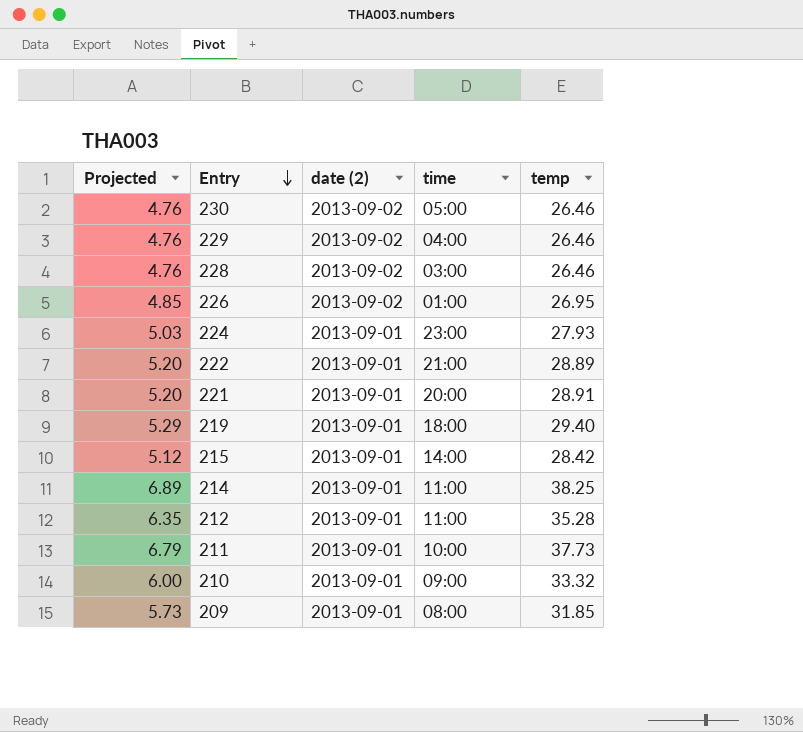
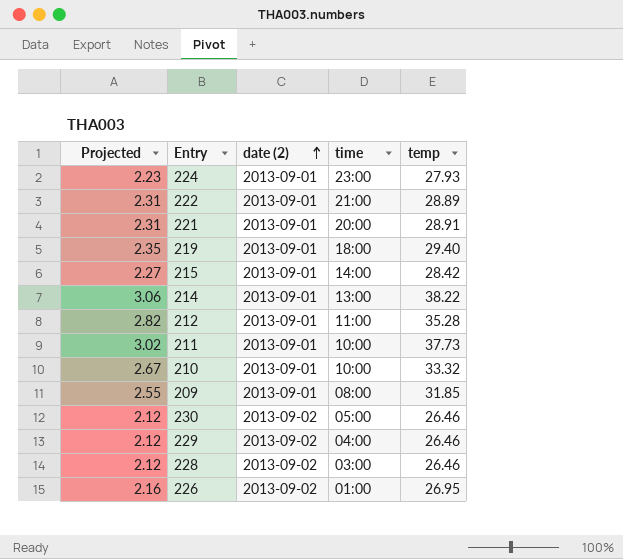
row order: Entry descending -> date (2) ascending
column Projected | formula: [temp] * 0.18 -> [temp] * 0.08
214 | time: 11:00 -> 13:00
214 | temp: 38.25 -> 38.22
210 | time: 09:00 -> 10:00

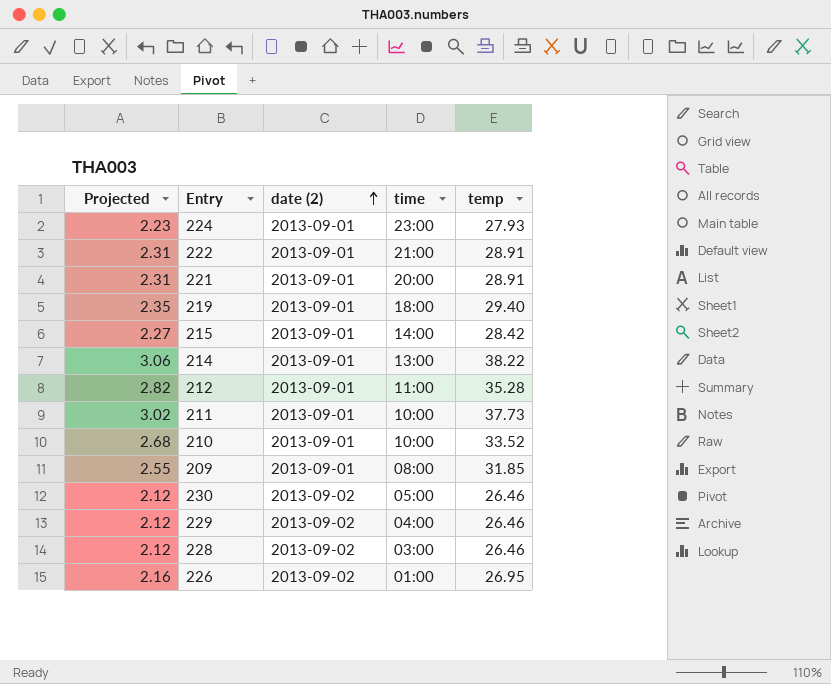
222 | temp: 28.89 -> 28.91
210 | Projected: 2.67 -> 2.68
210 | temp: 33.32 -> 33.52

